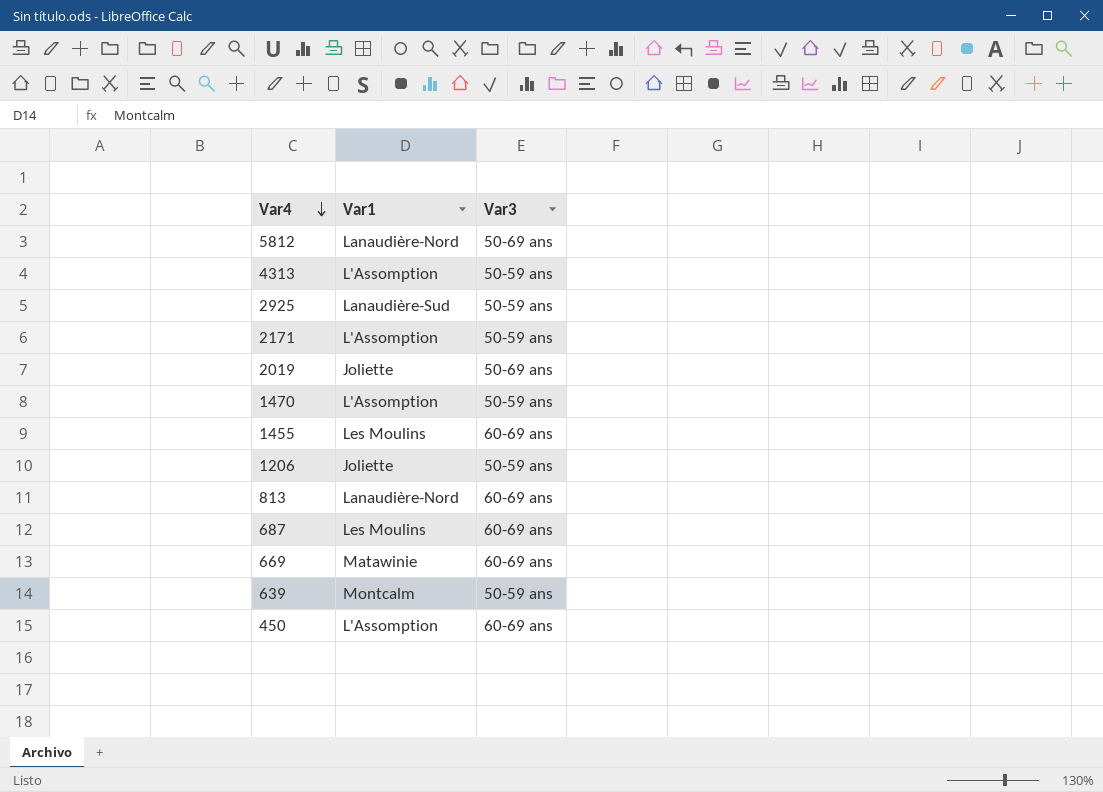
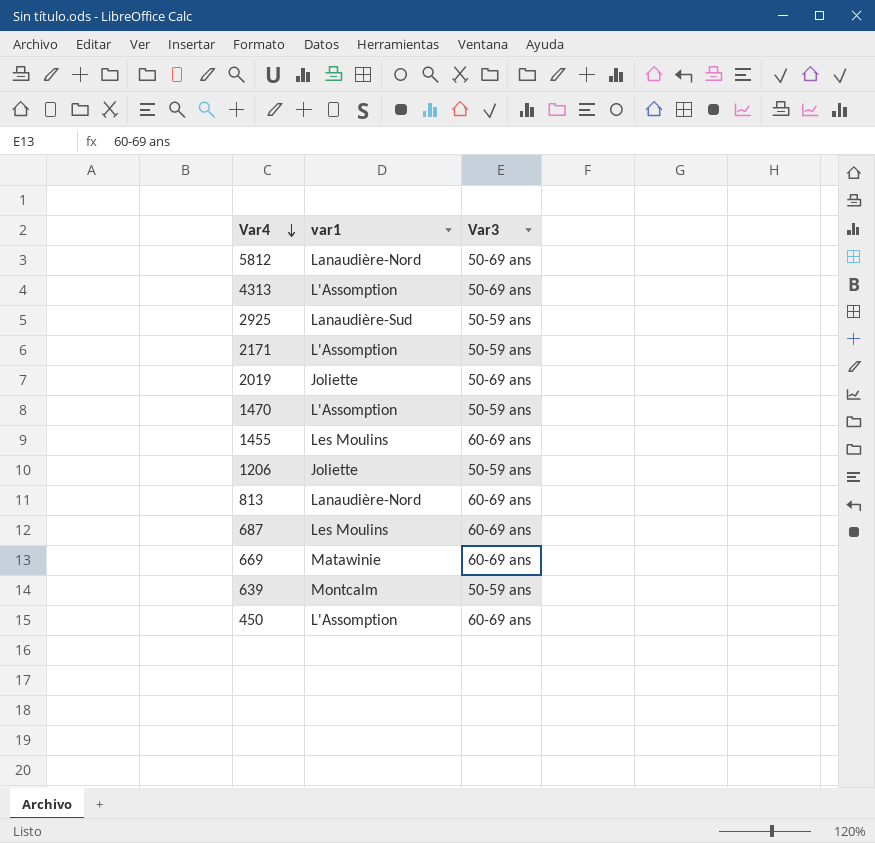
column name: Var1 -> var1
4313 | Var3: 50-59 ans -> 50-69 ans

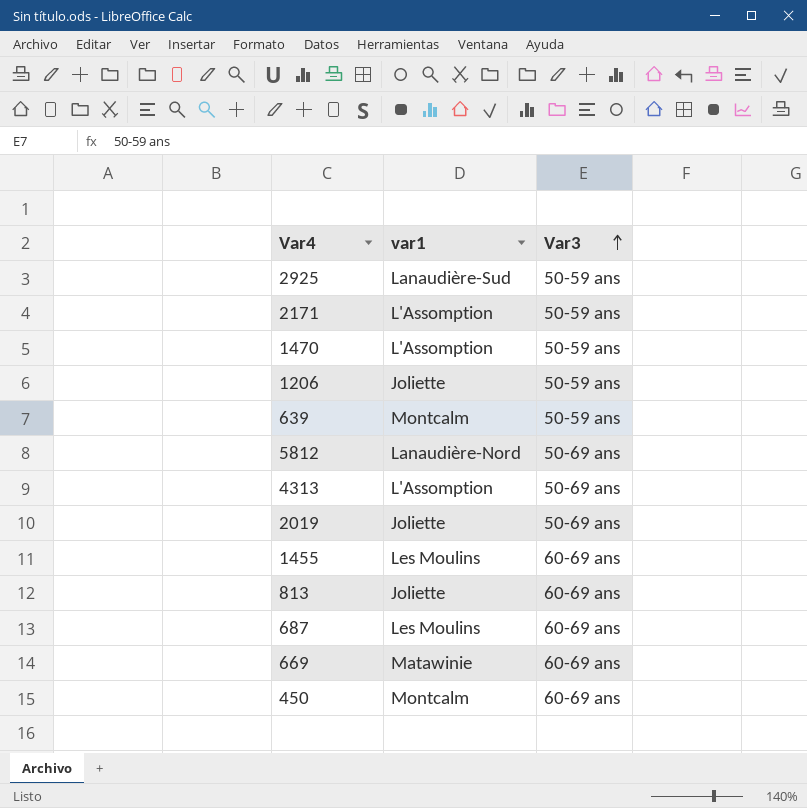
row order: Var4 descending -> Var3 ascending
813 | var1: Lanaudière-Nord -> Joliette
450 | var1: L'Assomption -> Montcalm

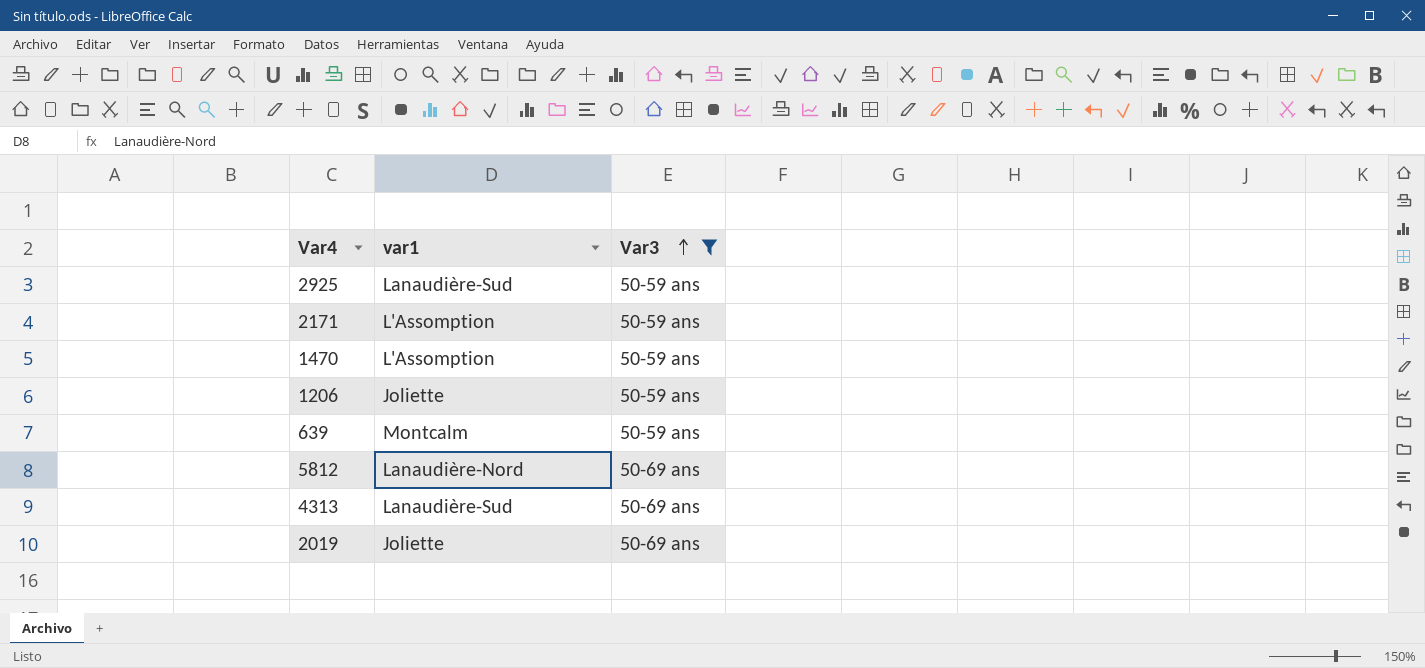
filter: none -> Var3 != 60-69 ans
4313 | var1: L'Assomption -> Lanaudière-Sud

